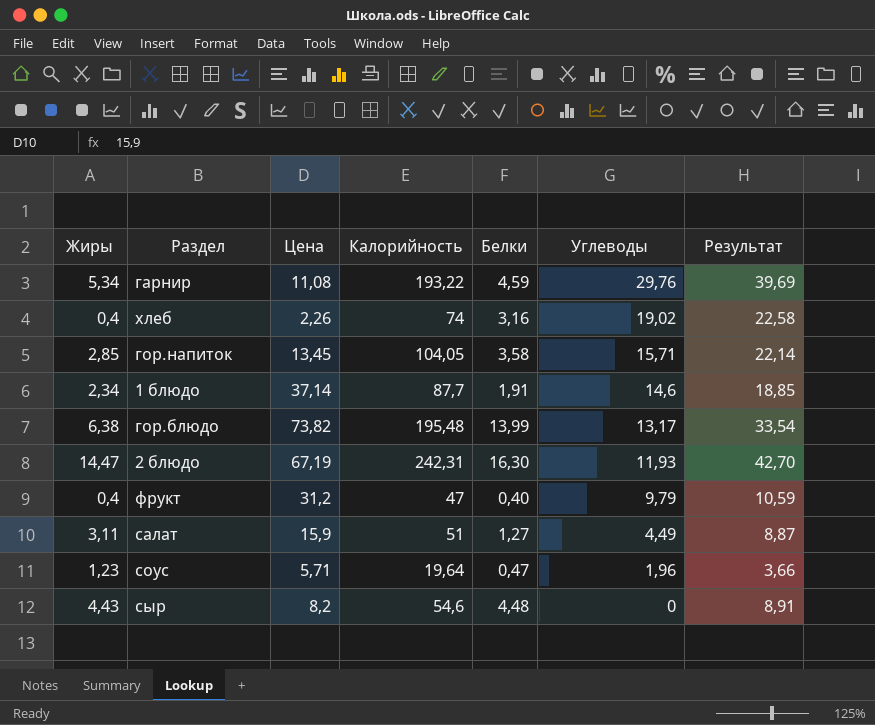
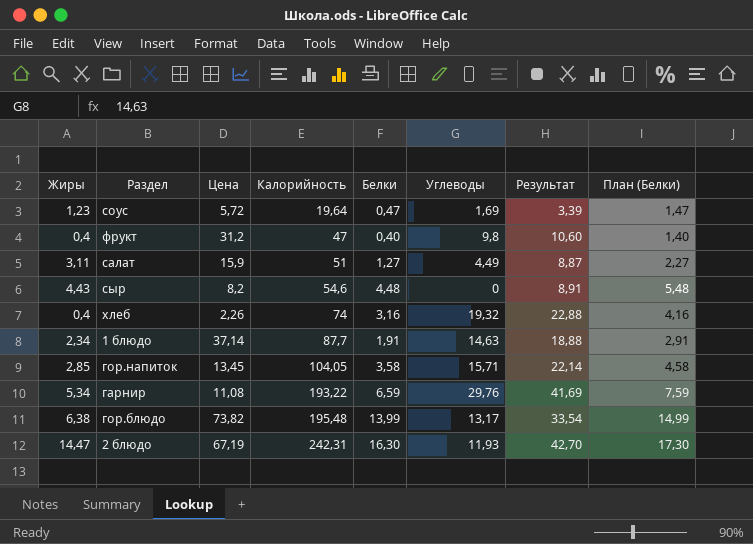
row order: Углеводы descending -> Калорийность ascending
column План (Белки) | formula: none -> [Белки] + 1
соус | Цена: 5,71 -> 5,72
соус | Углеводы: 1,96 -> 1,69
соус | Результат: 3,66 -> 3,39
фрукт | Углеводы: 9,79 -> 9,8
фрукт | Результат: 10,59 -> 10,60
хлеб | Углеводы: 19,02 -> 19,32
хлеб | Результат: 22,58 -> 22,88
1 блюдо | Углеводы: 14,6 -> 14,63
1 блюдо | Результат: 18,85 -> 18,88
гарнир | Белки: 4,59 -> 6,59
гарнир | Результат: 39,69 -> 41,69

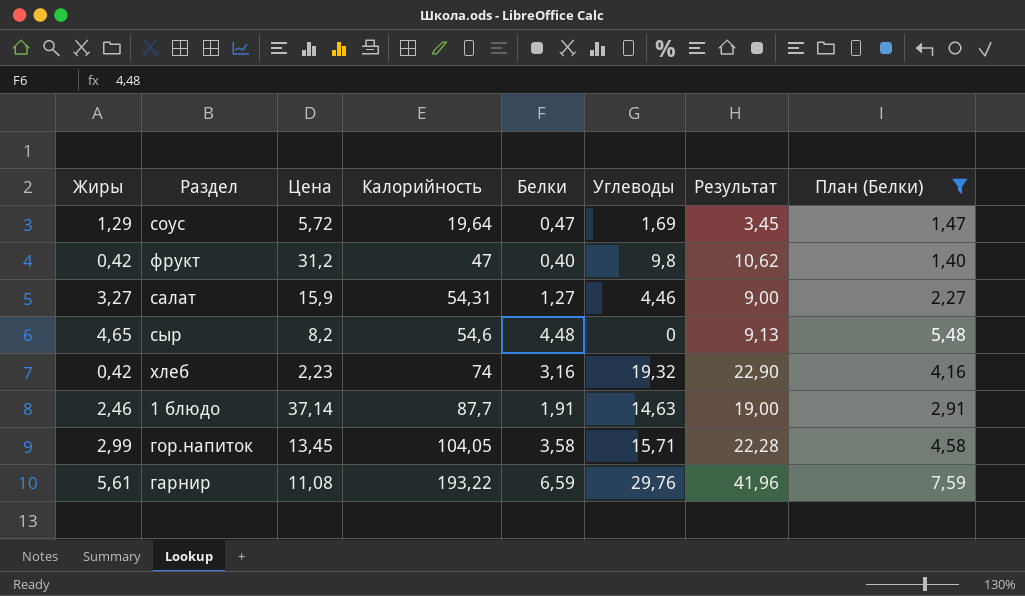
filter: none -> План (Белки) <= 7,59
соус | Жиры: 1,23 -> 1,29
соус | Результат: 3,39 -> 3,45
фрукт | Жиры: 0,4 -> 0,42
фрукт | Результат: 10,60 -> 10,62
салат | Жиры: 3,11 -> 3,27
салат | Калорийность: 51 -> 54,31
салат | Углеводы: 4,49 -> 4,46
салат | Результат: 8,87 -> 9,00
сыр | Жиры: 4,43 -> 4,65
сыр | Результат: 8,91 -> 9,13
хлеб | Жиры: 0,4 -> 0,42
хлеб | Цена: 2,26 -> 2,23
хлеб | Результат: 22,88 -> 22,90
1 блюдо | Жиры: 2,34 -> 2,46
1 блюдо | Результат: 18,88 -> 19,00
гор.напиток | Жиры: 2,85 -> 2,99
гор.напиток | Результат: 22,14 -> 22,28
гарнир | Жиры: 5,34 -> 5,61
гарнир | Результат: 41,69 -> 41,96

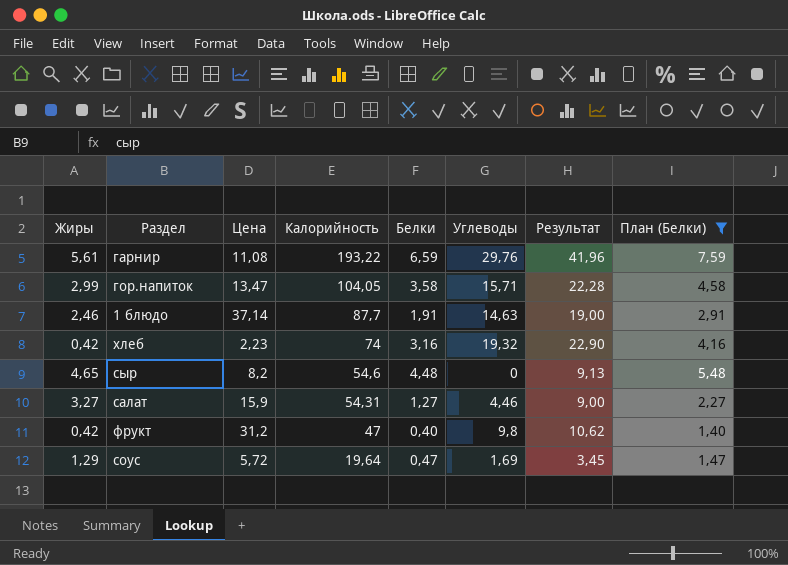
row order: Калорийность ascending -> Калорийность descending
гор.напиток | Цена: 13,45 -> 13,47

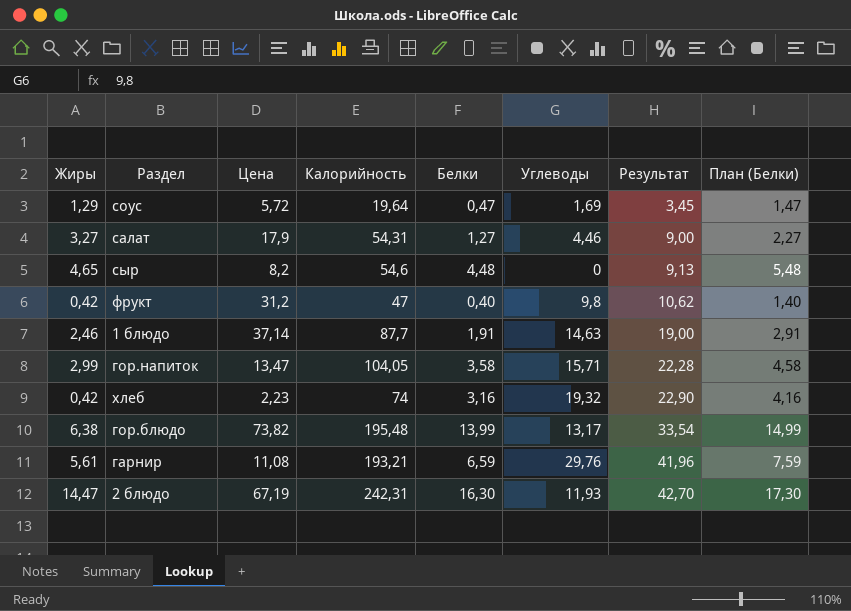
filter: План (Белки) <= 7,59 -> none
row order: Калорийность descending -> Результат ascending
салат | Цена: 15,9 -> 17,9
гарнир | Калорийность: 193,22 -> 193,21

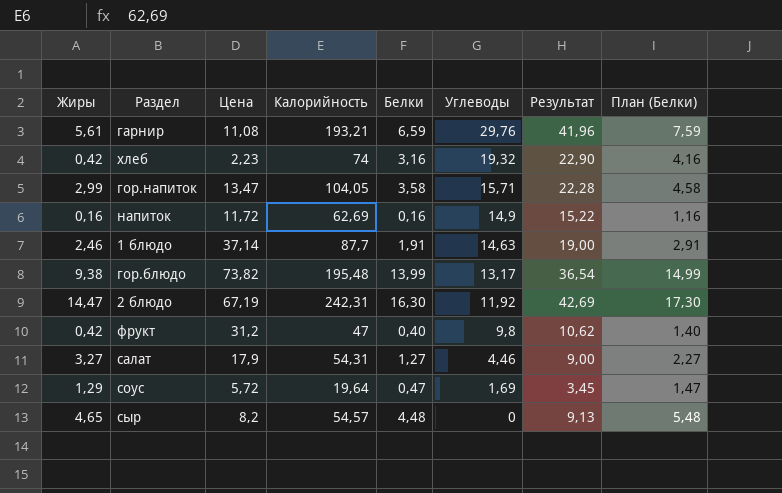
row order: Результат ascending -> Углеводы descending
row напиток: none -> 0,16 | 11,72 | 62,69 | 0,16 | 14,9 | 15,22 | 1,16
гор.блюдо | Жиры: 6,38 -> 9,38
гор.блюдо | Результат: 33,54 -> 36,54
2 блюдо | Углеводы: 11,93 -> 11,92
2 блюдо | Результат: 42,70 -> 42,69
сыр | Калорийность: 54,6 -> 54,57

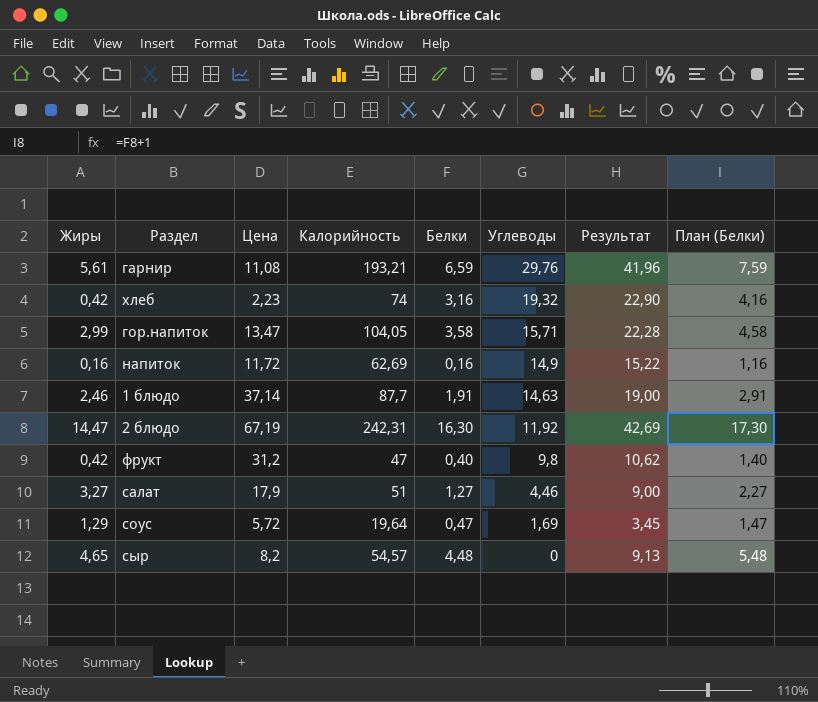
row гор.блюдо: 9,38 | 73,82 | 195,48 | 13,99 | 13,17 | 36,54 | 14,99 -> none
салат | Калорийность: 54,31 -> 51

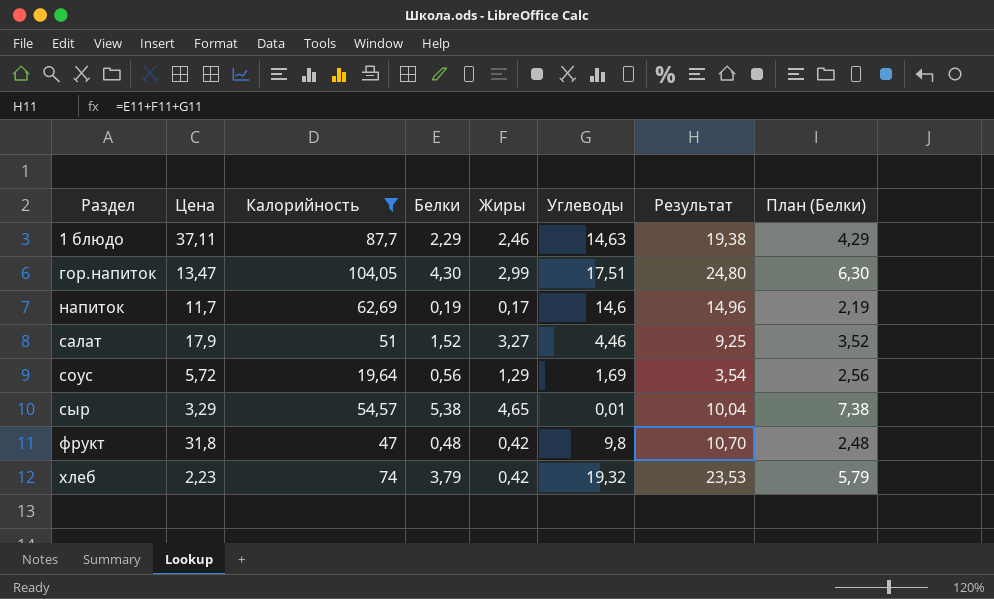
filter: none -> Калорийность <= 104,05
row order: Углеводы descending -> Раздел ascending
column Жиры | position: 1 -> 5
column План (Белки) | formula: [Белки] + 1 -> [Белки] + 2
1 блюдо | Цена: 37,14 -> 37,11
1 блюдо | Белки: 1,91 -> 2,29
1 блюдо | Результат: 19,00 -> 19,38
гор.напиток | Белки: 3,58 -> 4,30
гор.напиток | Углеводы: 15,71 -> 17,51
гор.напиток | Результат: 22,28 -> 24,80
напиток | Цена: 11,72 -> 11,7
напиток | Белки: 0,16 -> 0,19
напиток | Жиры: 0,16 -> 0,17
напиток | Углеводы: 14,9 -> 14,6
напиток | Результат: 15,22 -> 14,96
салат | Белки: 1,27 -> 1,52
салат | Результат: 9,00 -> 9,25
соус | Белки: 0,47 -> 0,56
соус | Результат: 3,45 -> 3,54
сыр | Цена: 8,2 -> 3,29
сыр | Белки: 4,48 -> 5,38
сыр | Углеводы: 0 -> 0,01
сыр | Результат: 9,13 -> 10,04
фрукт | Цена: 31,2 -> 31,8
фрукт | Белки: 0,40 -> 0,48
фрукт | Результат: 10,62 -> 10,70
хлеб | Белки: 3,16 -> 3,79
хлеб | Результат: 22,90 -> 23,53

